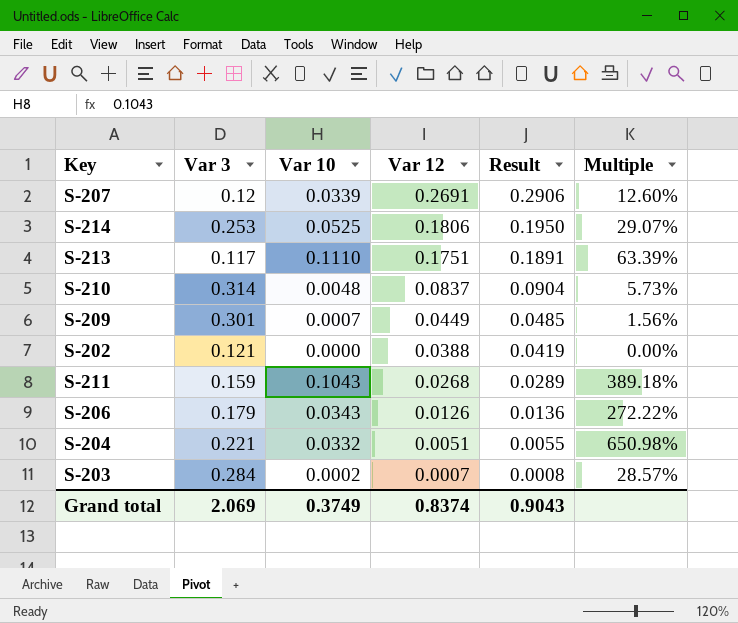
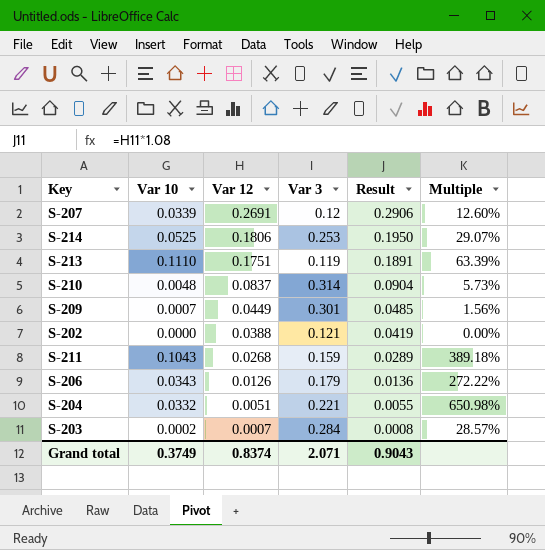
column Var 3 | position: 2 -> 4
S-213 | Var 3: 0.117 -> 0.119
Grand total | Var 3: 2.069 -> 2.071

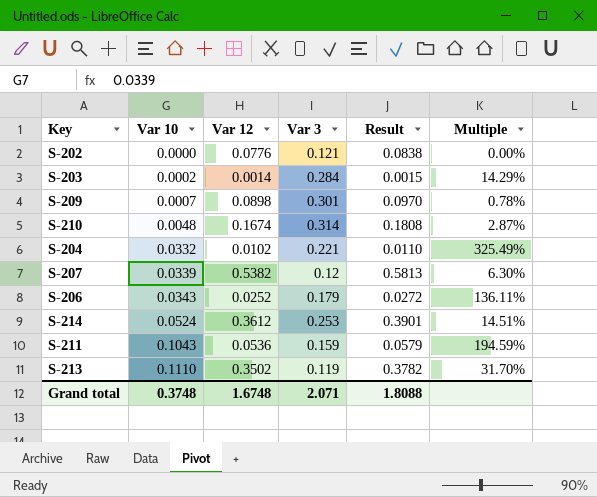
row order: Var 12 descending -> Var 10 ascending
S-202 | Var 12: 0.0388 -> 0.0776
S-202 | Result: 0.0419 -> 0.0838
S-203 | Var 12: 0.0007 -> 0.0014
S-203 | Result: 0.0008 -> 0.0015
S-203 | Multiple: 28.57% -> 14.29%
S-209 | Var 12: 0.0449 -> 0.0898
S-209 | Result: 0.0485 -> 0.0970
S-209 | Multiple: 1.56% -> 0.78%
S-210 | Var 12: 0.0837 -> 0.1674
S-210 | Result: 0.0904 -> 0.1808
S-210 | Multiple: 5.73% -> 2.87%
S-204 | Var 12: 0.0051 -> 0.0102
S-204 | Result: 0.0055 -> 0.0110
S-204 | Multiple: 650.98% -> 325.49%
S-207 | Var 12: 0.2691 -> 0.5382
S-207 | Result: 0.2906 -> 0.5813
S-207 | Multiple: 12.60% -> 6.30%
S-206 | Var 12: 0.0126 -> 0.0252
S-206 | Result: 0.0136 -> 0.0272
S-206 | Multiple: 272.22% -> 136.11%
S-214 | Var 10: 0.0525 -> 0.0524
S-214 | Var 12: 0.1806 -> 0.3612
S-214 | Result: 0.1950 -> 0.3901
S-214 | Multiple: 29.07% -> 14.51%
S-211 | Var 12: 0.0268 -> 0.0536
S-211 | Result: 0.0289 -> 0.0579
S-211 | Multiple: 389.18% -> 194.59%
S-213 | Var 12: 0.1751 -> 0.3502
S-213 | Result: 0.1891 -> 0.3782
S-213 | Multiple: 63.39% -> 31.70%
Grand total | Var 10: 0.3749 -> 0.3748
Grand total | Var 12: 0.8374 -> 1.6748
Grand total | Result: 0.9043 -> 1.8088

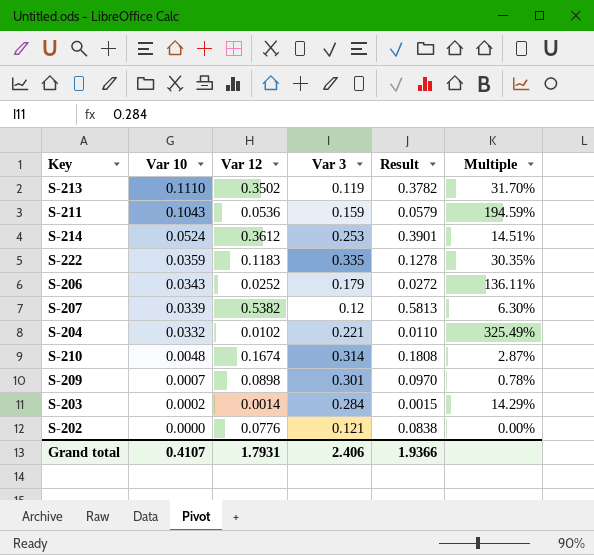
row order: Var 10 ascending -> Var 10 descending
row S-222: none -> 0.0359 | 0.1183 | 0.335 | 0.1278 | 30.35%
Grand total | Var 10: 0.3748 -> 0.4107
Grand total | Var 12: 1.6748 -> 1.7931
Grand total | Var 3: 2.071 -> 2.406
Grand total | Result: 1.8088 -> 1.9366

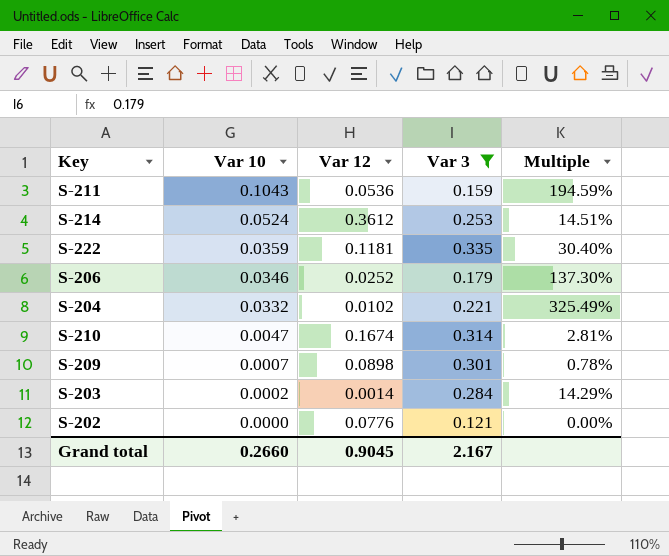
filter: none -> Var 3 >= 0.121
column Result | formula: [Var 12] * 1.08 -> none
S-222 | Var 12: 0.1183 -> 0.1181
S-222 | Multiple: 30.35% -> 30.40%
S-206 | Var 10: 0.0343 -> 0.0346
S-206 | Multiple: 136.11% -> 137.30%
S-210 | Var 10: 0.0048 -> 0.0047
S-210 | Multiple: 2.87% -> 2.81%
Grand total | Var 10: 0.4107 -> 0.2660
Grand total | Var 12: 1.7931 -> 0.9045
Grand total | Var 3: 2.406 -> 2.167

